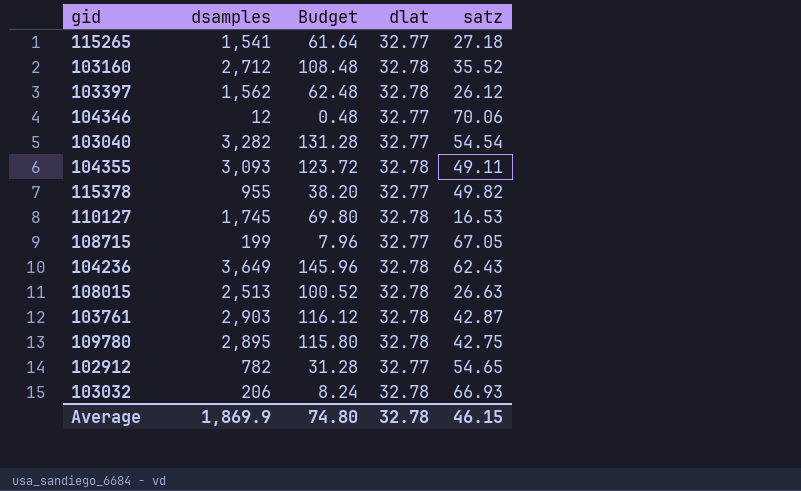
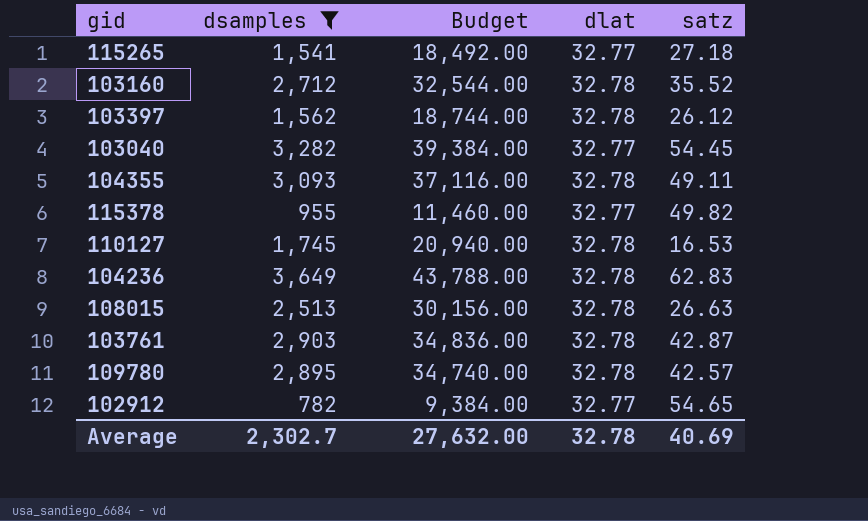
filter: none -> dsamples >= 782
column Budget | formula: [dsamples] * 0.04 -> [dsamples] * 12
103040 | satz: 54.54 -> 54.45
104236 | satz: 62.43 -> 62.83
109780 | satz: 42.75 -> 42.57
Average | dsamples: 1,869.9 -> 2,302.7
Average | Budget: 74.80 -> 27,632.00
Average | satz: 46.15 -> 40.69

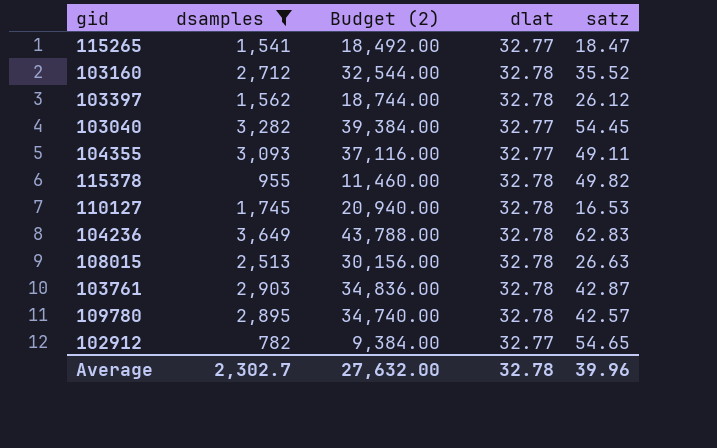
column name: Budget -> Budget (2)
115265 | satz: 27.18 -> 18.47
104355 | dlat: 32.78 -> 32.77
115378 | dlat: 32.77 -> 32.78
Average | satz: 40.69 -> 39.96

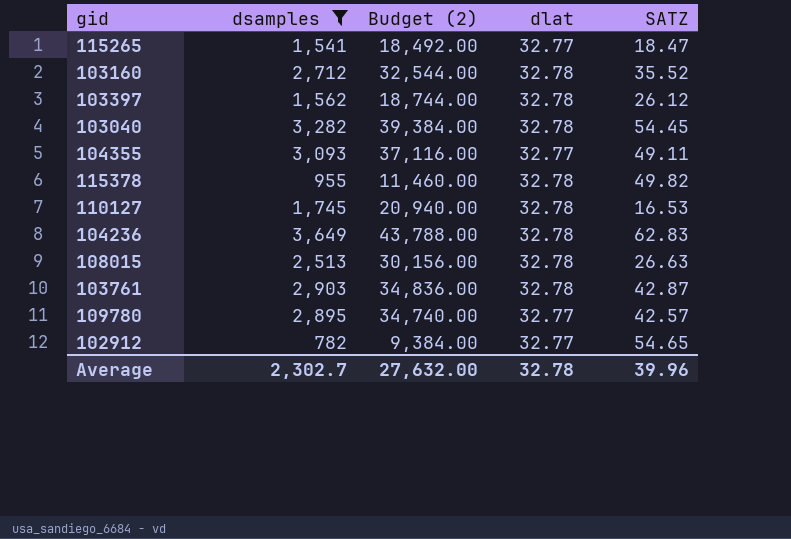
column name: satz -> SATZ
103040 | dlat: 32.77 -> 32.78
109780 | dlat: 32.78 -> 32.77

